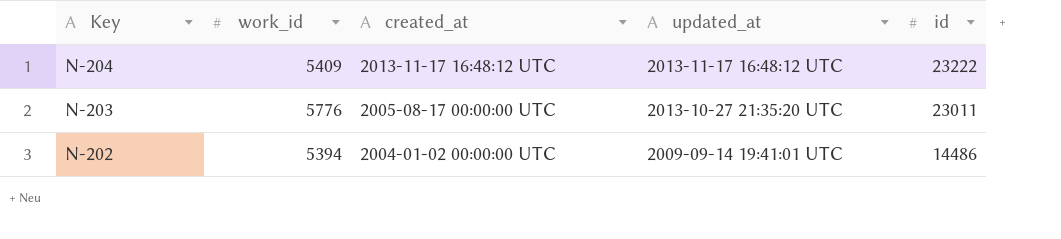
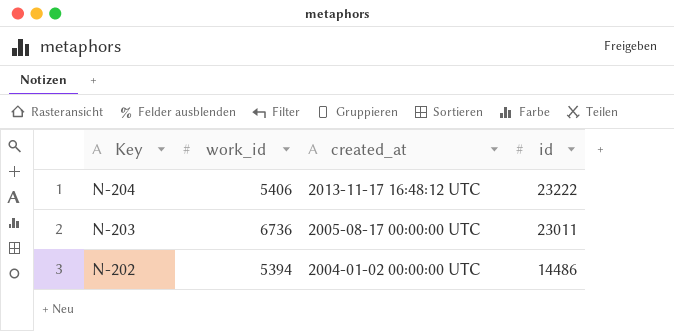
column updated_at | position: 4 -> none
N-204 | work_id: 5409 -> 5406
N-203 | work_id: 5776 -> 6736

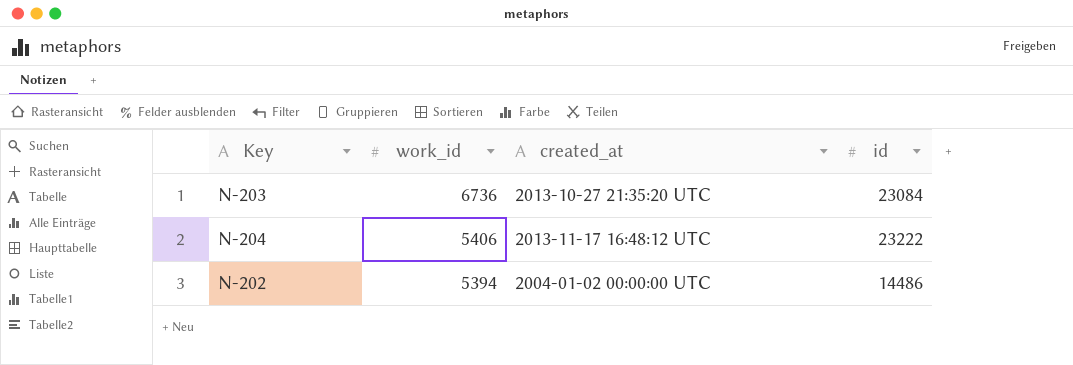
row order: Key descending -> work_id descending
N-203 | created_at: 2005-08-17 00:00:00 UTC -> 2013-10-27 21:35:20 UTC
N-203 | id: 23011 -> 23084

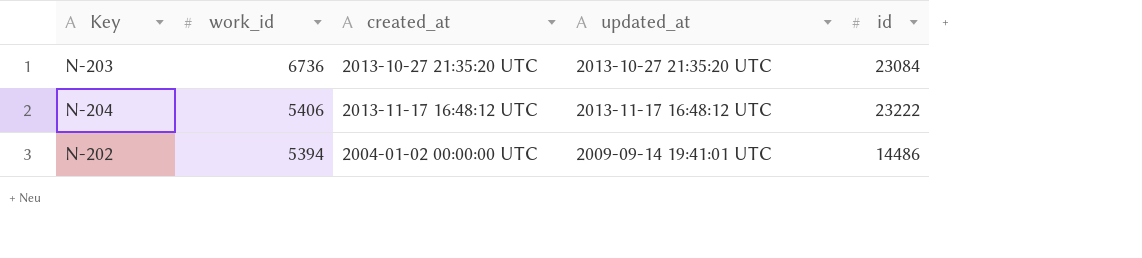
column updated_at | position: none -> 4

